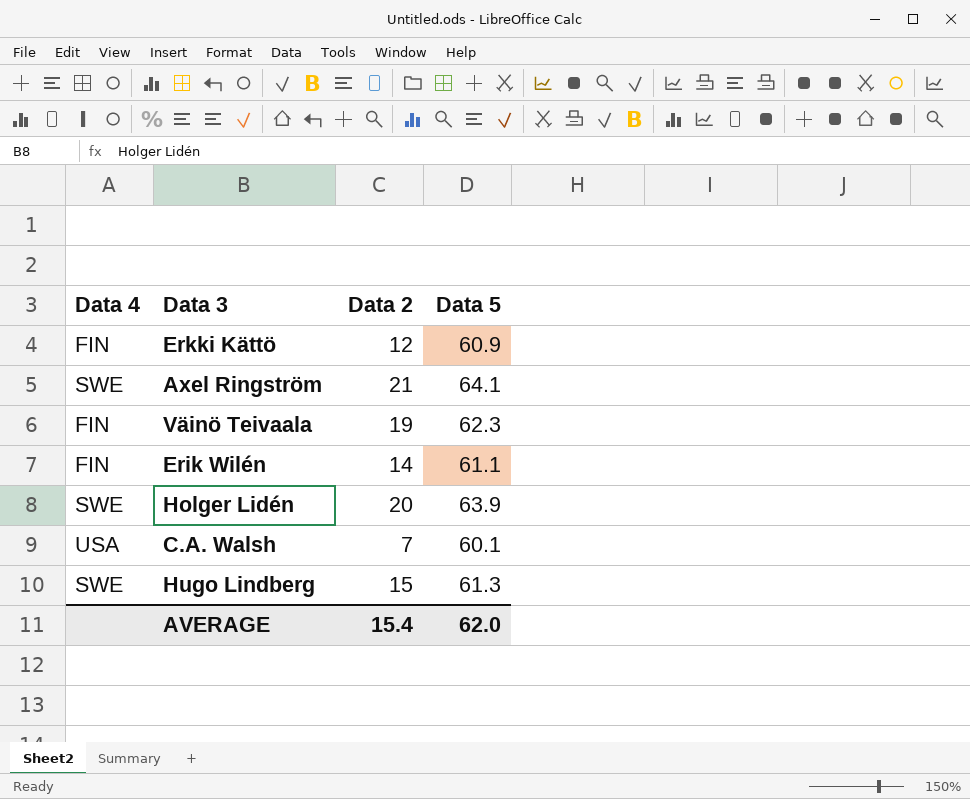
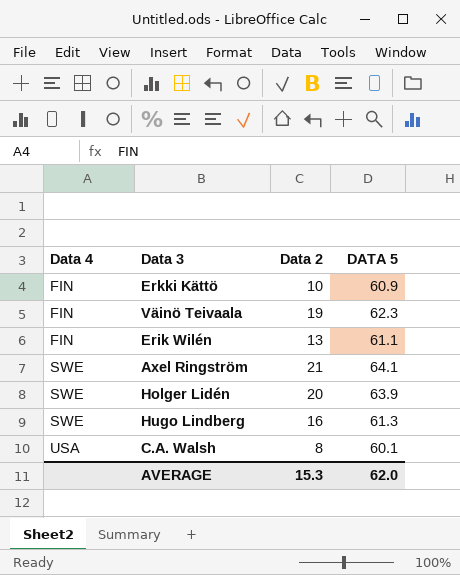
row order: none -> Data 4 ascending
column name: Data 5 -> DATA 5
Erkki Kättö | Data 2: 12 -> 10
Erik Wilén | Data 2: 14 -> 13
Hugo Lindberg | Data 2: 15 -> 16
C.A. Walsh | Data 2: 7 -> 8
AVERAGE | Data 2: 15.4 -> 15.3

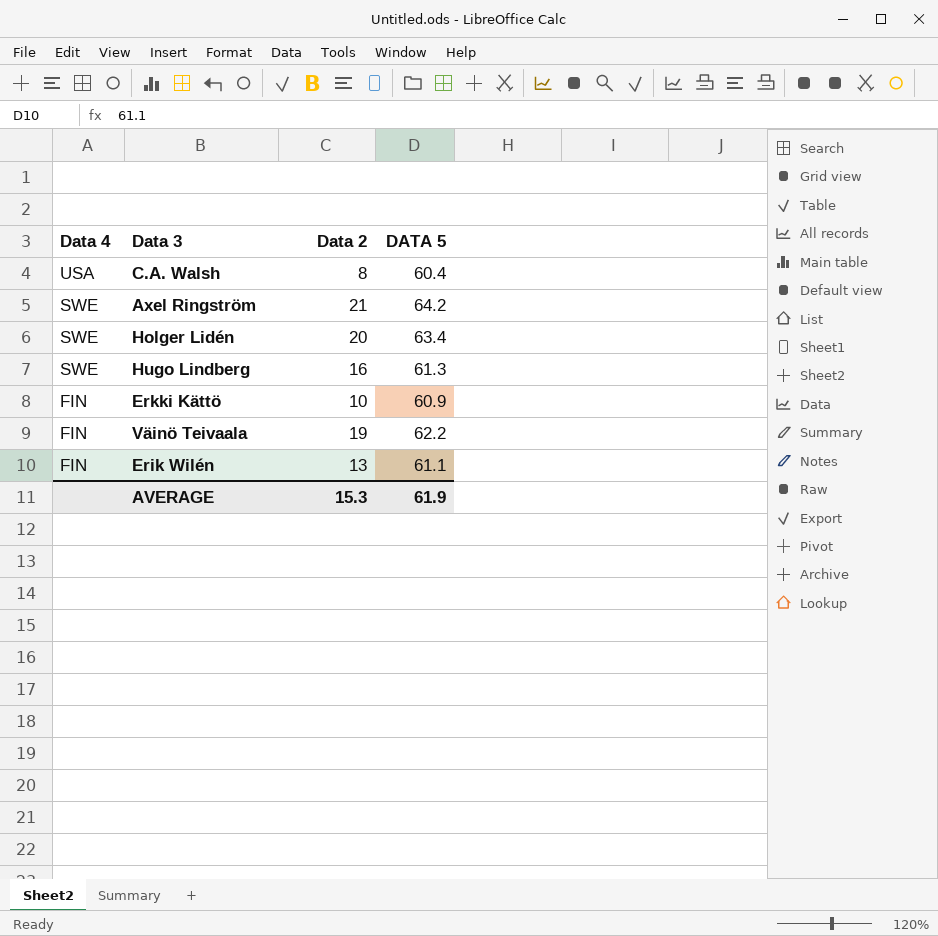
row order: Data 4 ascending -> Data 4 descending
C.A. Walsh | DATA 5: 60.1 -> 60.4
Axel Ringström | DATA 5: 64.1 -> 64.2
Holger Lidén | DATA 5: 63.9 -> 63.4
Väinö Teivaala | DATA 5: 62.3 -> 62.2
AVERAGE | DATA 5: 62.0 -> 61.9

